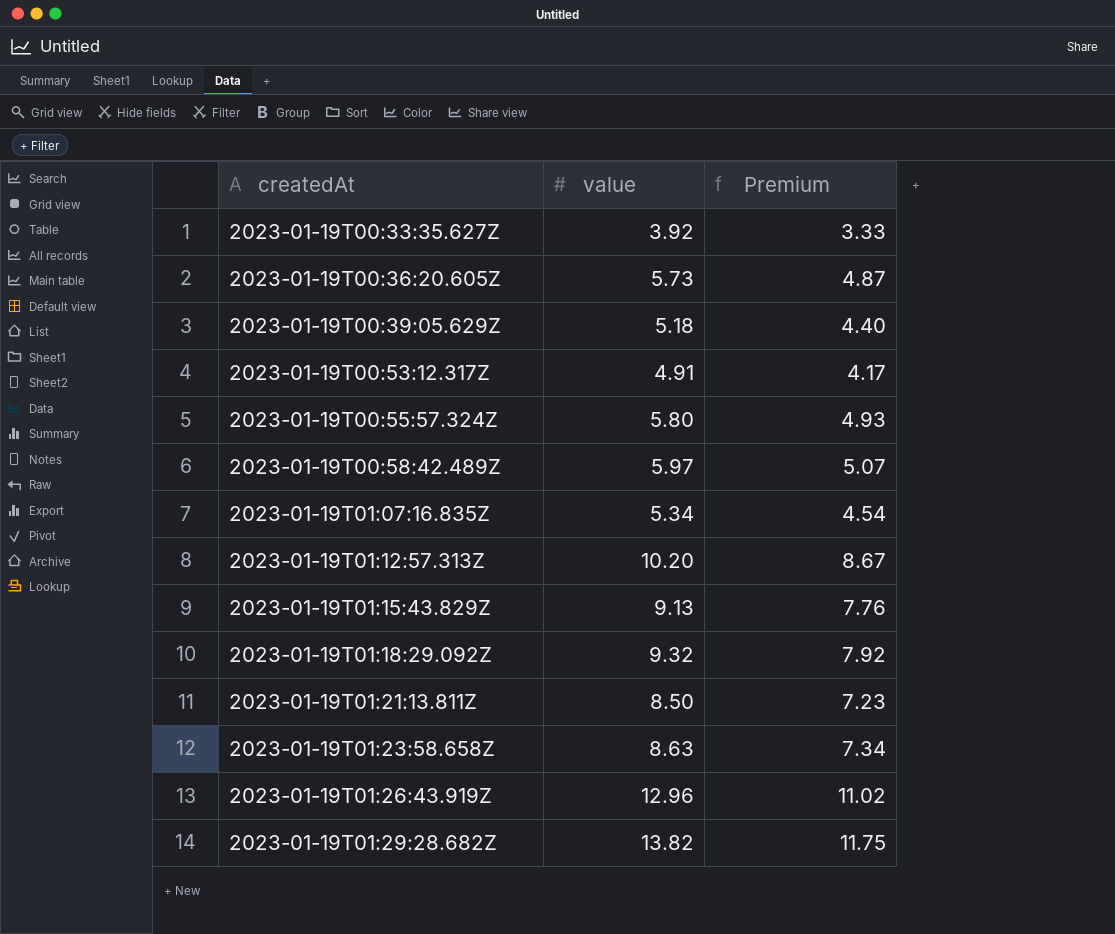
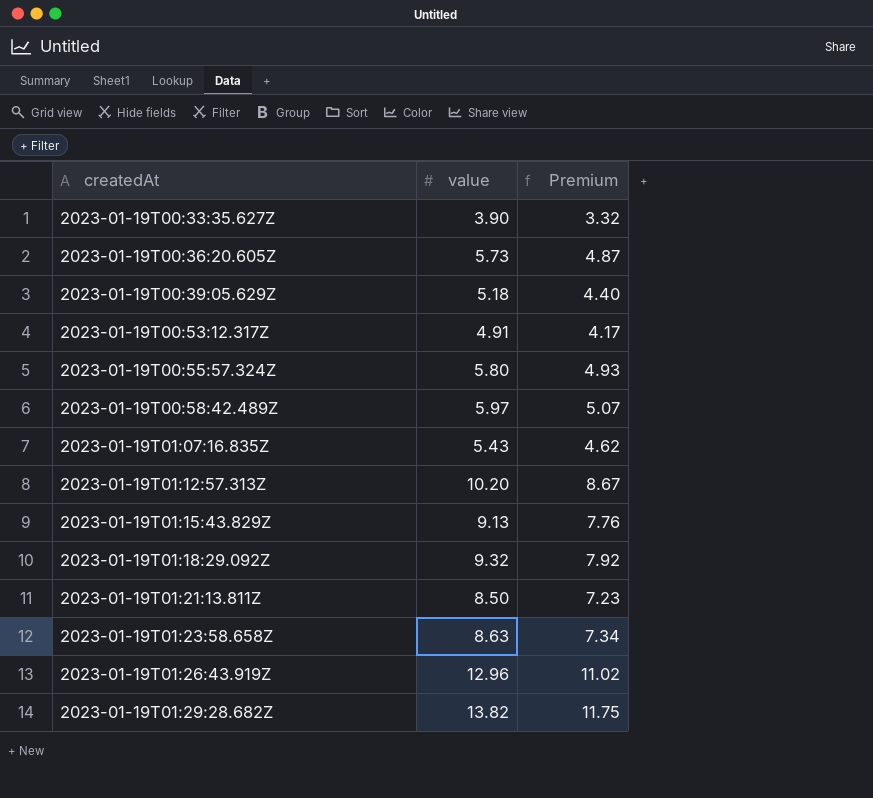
2023-01-19T00:33:35.627Z | value: 3.92 -> 3.90
2023-01-19T00:33:35.627Z | Premium: 3.33 -> 3.32
2023-01-19T01:07:16.835Z | value: 5.34 -> 5.43
2023-01-19T01:07:16.835Z | Premium: 4.54 -> 4.62

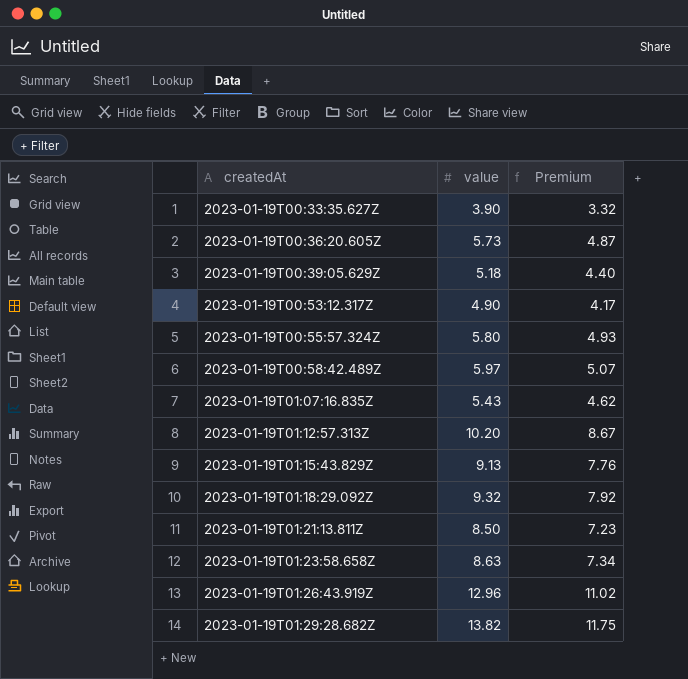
2023-01-19T00:53:12.317Z | value: 4.91 -> 4.90

